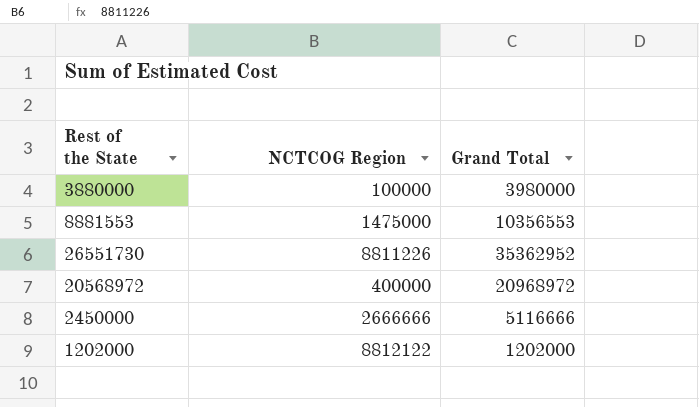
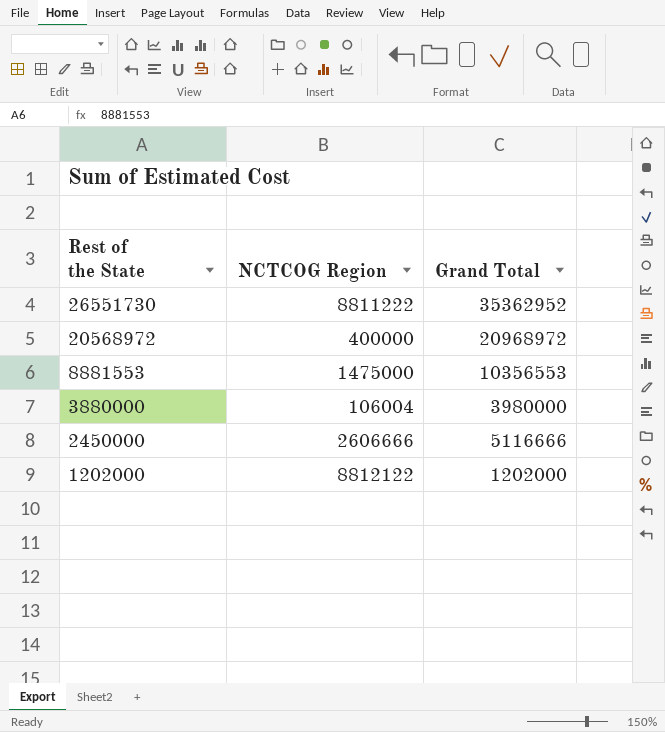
row order: none -> Rest of the State descending
26551730 | NCTCOG Region: 8811226 -> 8811222
3880000 | NCTCOG Region: 100000 -> 106004
2450000 | NCTCOG Region: 2666666 -> 2606666

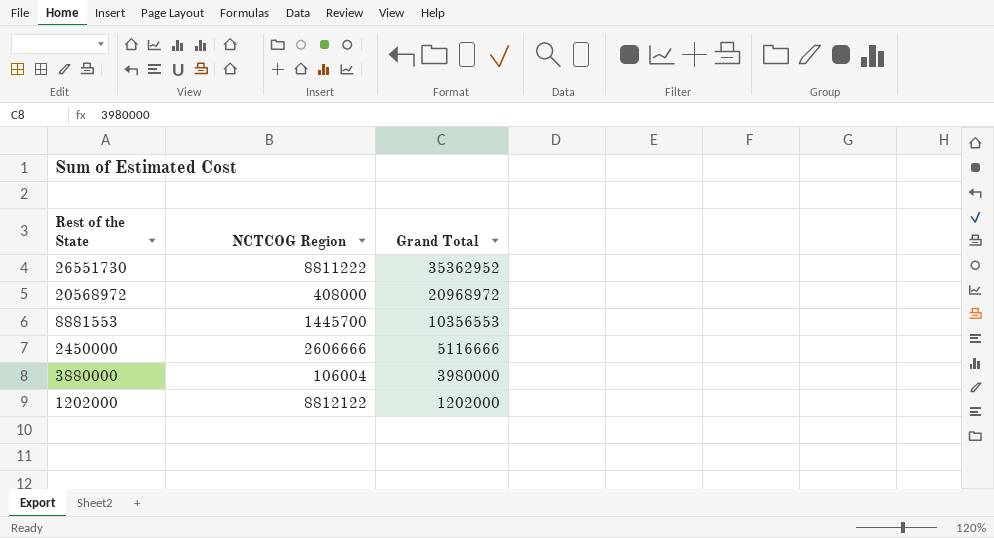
row order: Rest of the State descending -> Grand Total descending
20568972 | NCTCOG Region: 400000 -> 408000
8881553 | NCTCOG Region: 1475000 -> 1445700

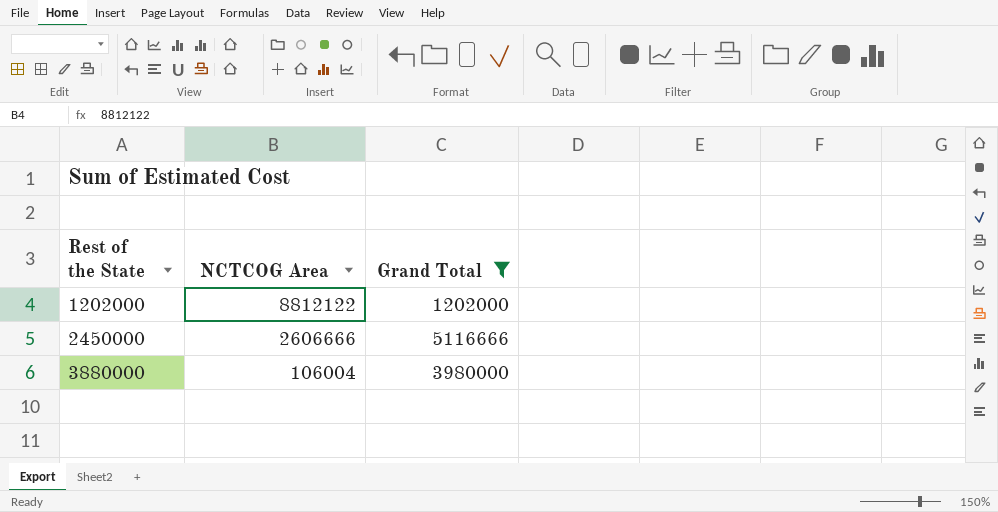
filter: none -> Grand Total <= 5116666
row order: Grand Total descending -> Rest of the State ascending
column name: NCTCOG Region -> NCTCOG Area

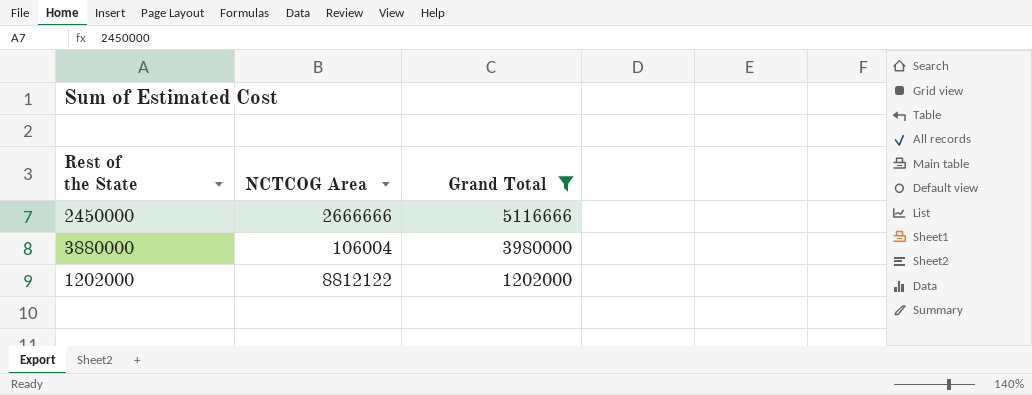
row order: Rest of the State ascending -> Grand Total descending
2450000 | NCTCOG Area: 2606666 -> 2666666

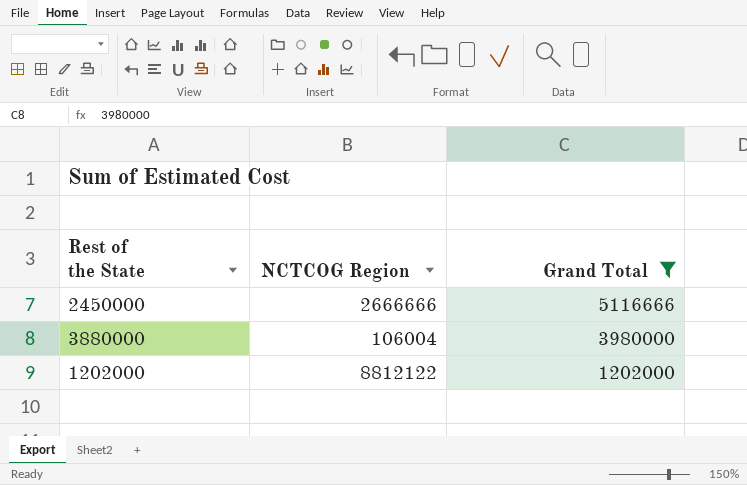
column name: NCTCOG Area -> NCTCOG Region

